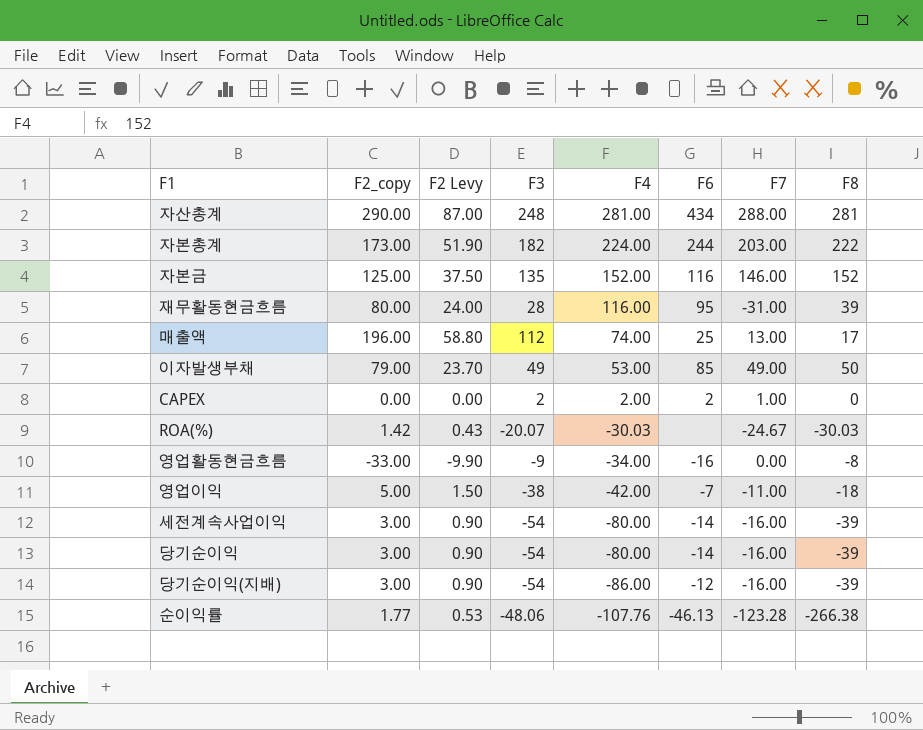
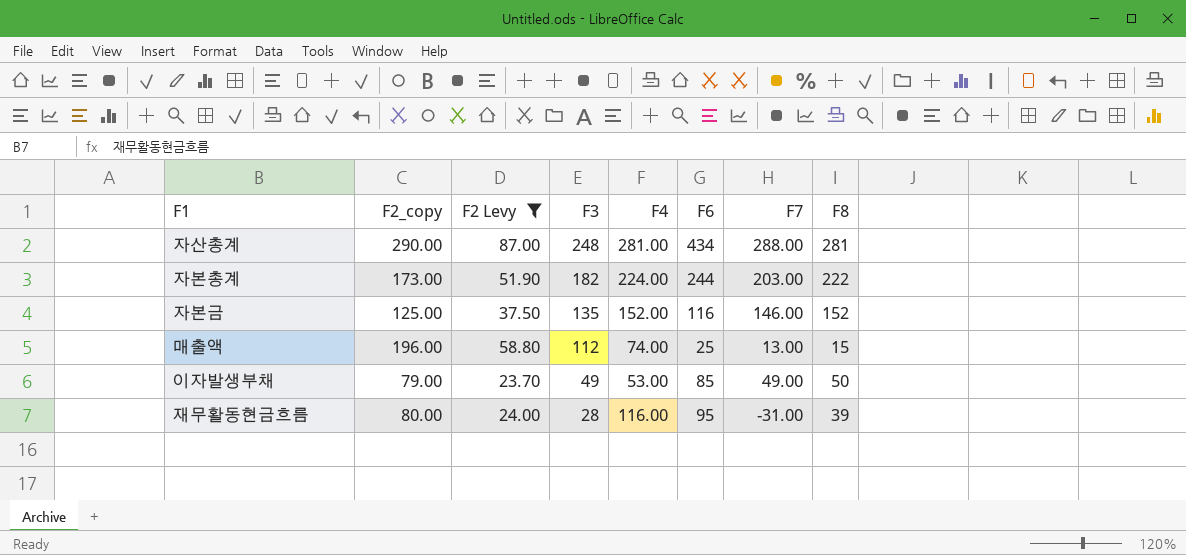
filter: none -> F2 Levy >= 23.70
row order: F4 descending -> F3 descending
매출액 | F8: 17 -> 15

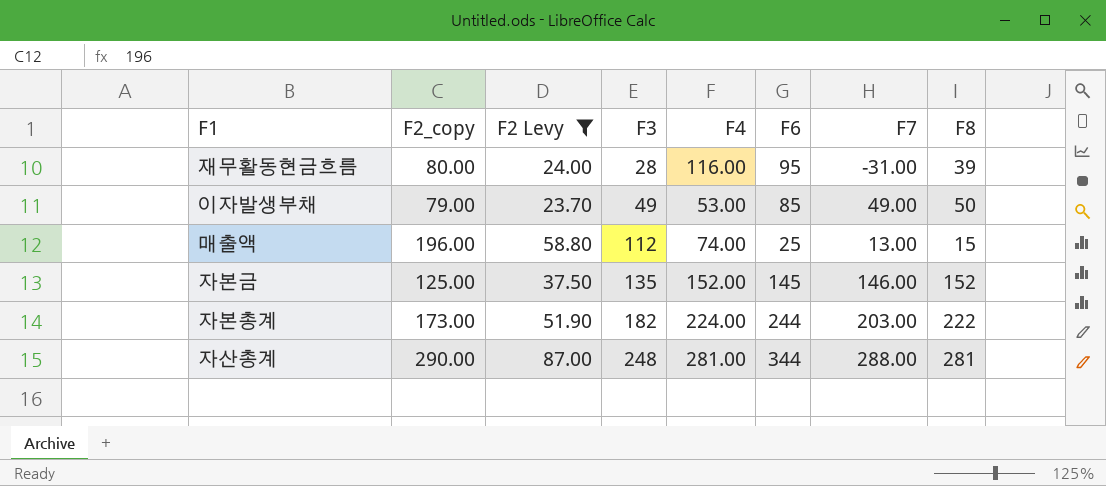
row order: F3 descending -> F3 ascending
자본금 | F6: 116 -> 145
자산총계 | F6: 434 -> 344

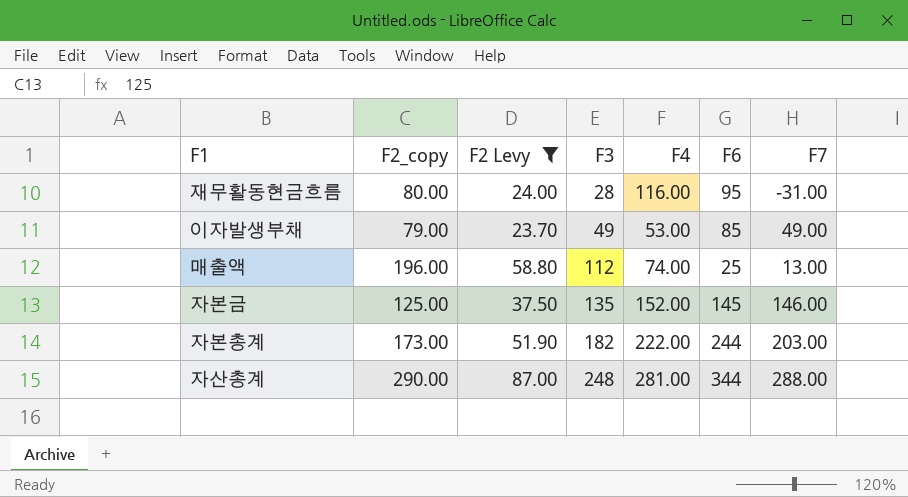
column F8 | position: 8 -> none
자본총계 | F4: 224.00 -> 222.00

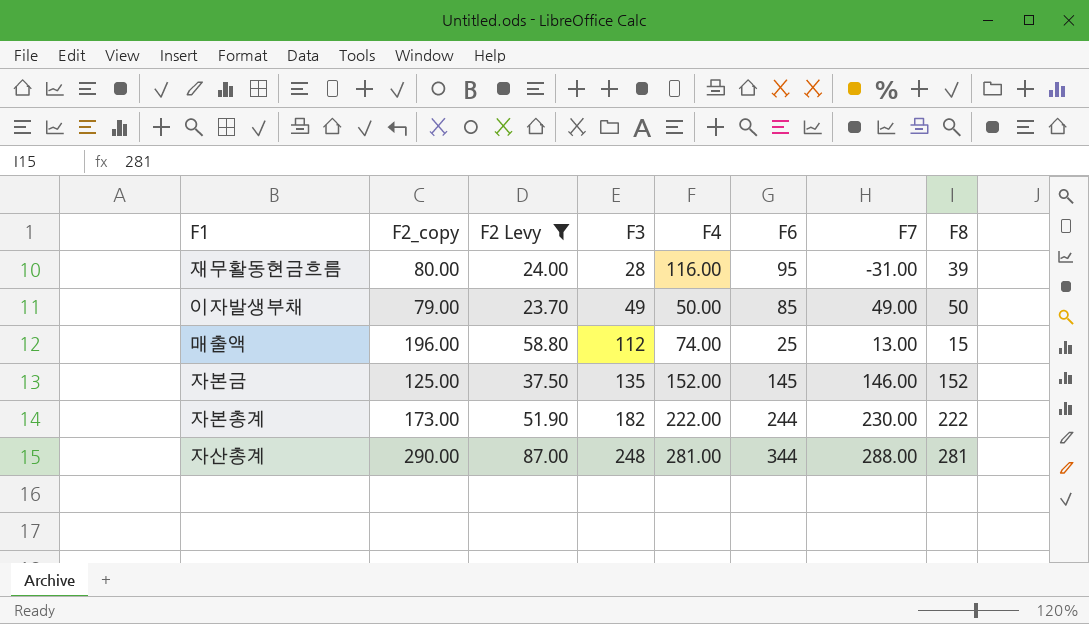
column F8 | position: none -> 8
이자발생부채 | F4: 53.00 -> 50.00
자본총계 | F7: 203.00 -> 230.00

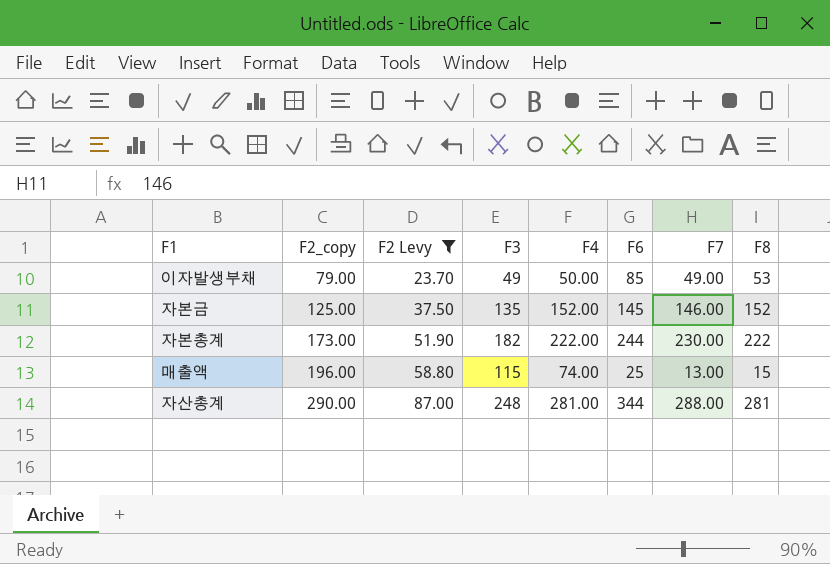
row order: F3 ascending -> F2_copy ascending
row 재무활동현금흐름: 80.00 | 24.00 | 28 | 116.00 | 95 | -31.00 | 39 -> none
이자발생부채 | F8: 50 -> 53
매출액 | F3: 112 -> 115

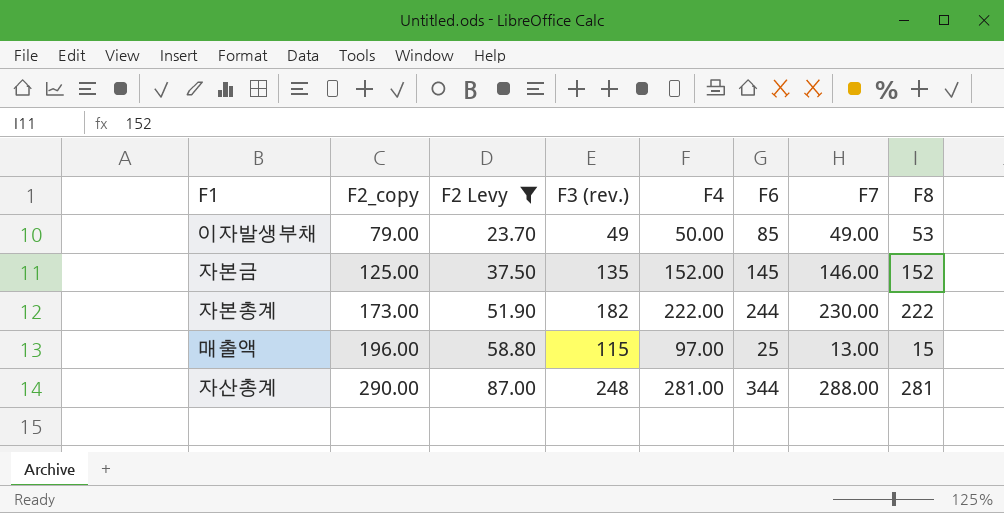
column name: F3 -> F3 (rev.)
매출액 | F4: 74.00 -> 97.00

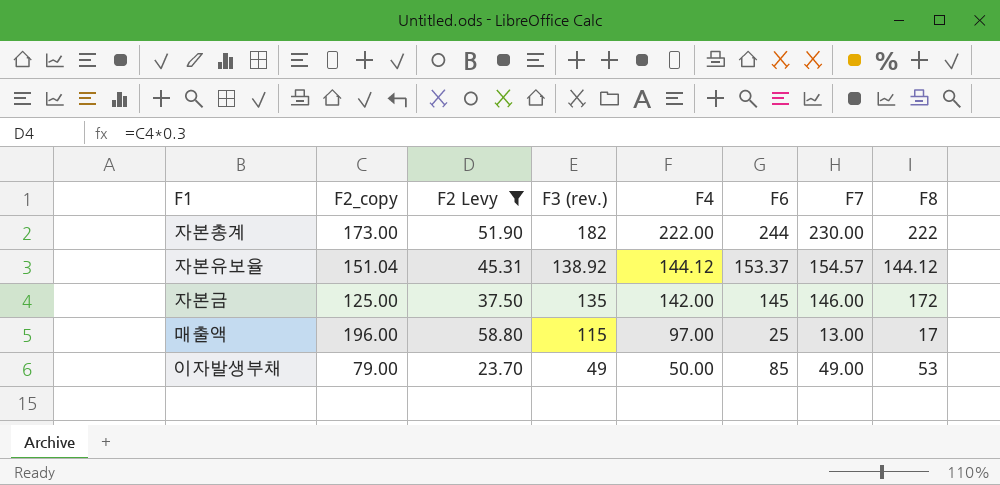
row order: F2_copy ascending -> F3 (rev.) descending
row 자산총계: 290.00 | 87.00 | 248 | 281.00 | 344 | 288.00 | 281 -> none
row 자본유보율: none -> 151.04 | 45.31 | 138.92 | 144.12 | 153.37 | 154.57 | 144.12
자본금 | F4: 152.00 -> 142.00
자본금 | F8: 152 -> 172
매출액 | F8: 15 -> 17

